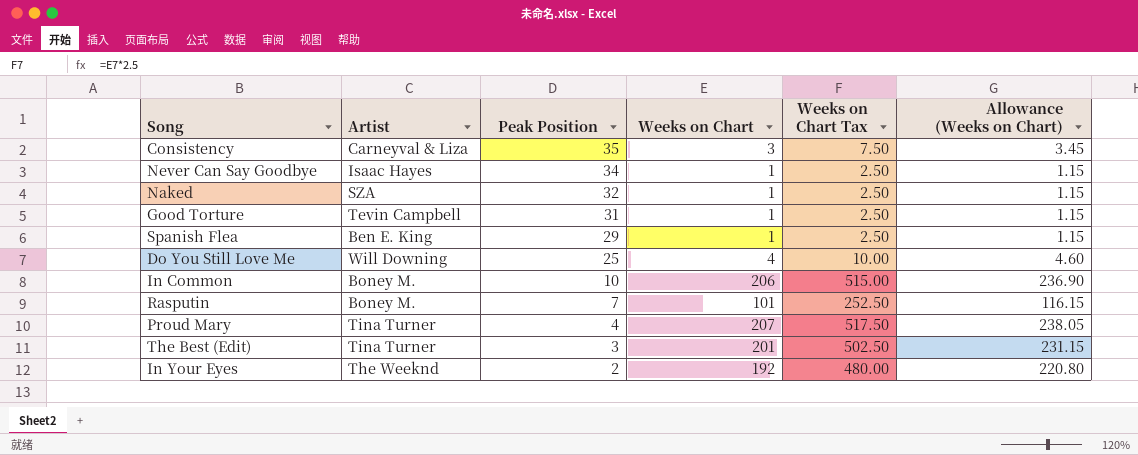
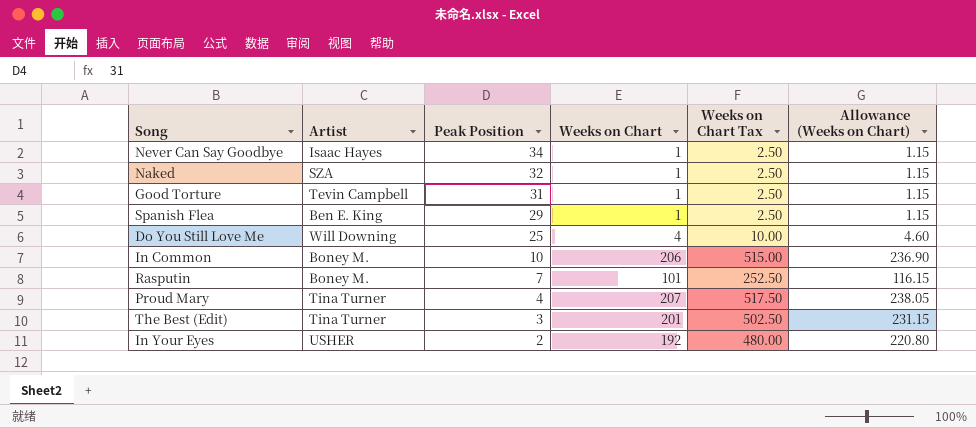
row Consistency: Carneyval & Liza | 35 | 3 | 7.50 | 3.45 -> none
In Your Eyes | Artist: The Weeknd -> USHER

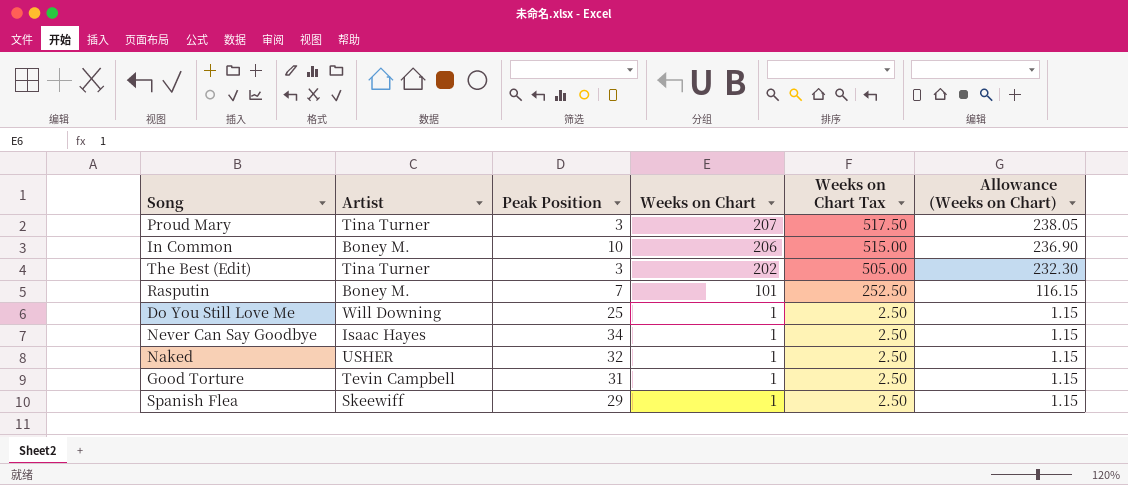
row order: Peak Position descending -> Weeks on Chart descending
row In Your Eyes: USHER | 2 | 192 | 480.00 | 220.80 -> none
Proud Mary | Peak Position: 4 -> 3
The Best (Edit) | Weeks on Chart: 201 -> 202
The Best (Edit) | Weeks on Chart Tax: 502.50 -> 505.00
The Best (Edit) | Allowance (Weeks on Chart): 231.15 -> 232.30
Do You Still Love Me | Weeks on Chart: 4 -> 1
Do You Still Love Me | Weeks on Chart Tax: 10.00 -> 2.50
Do You Still Love Me | Allowance (Weeks on Chart): 4.60 -> 1.15
Naked | Artist: SZA -> USHER
Spanish Flea | Artist: Ben E. King -> Skeewiff

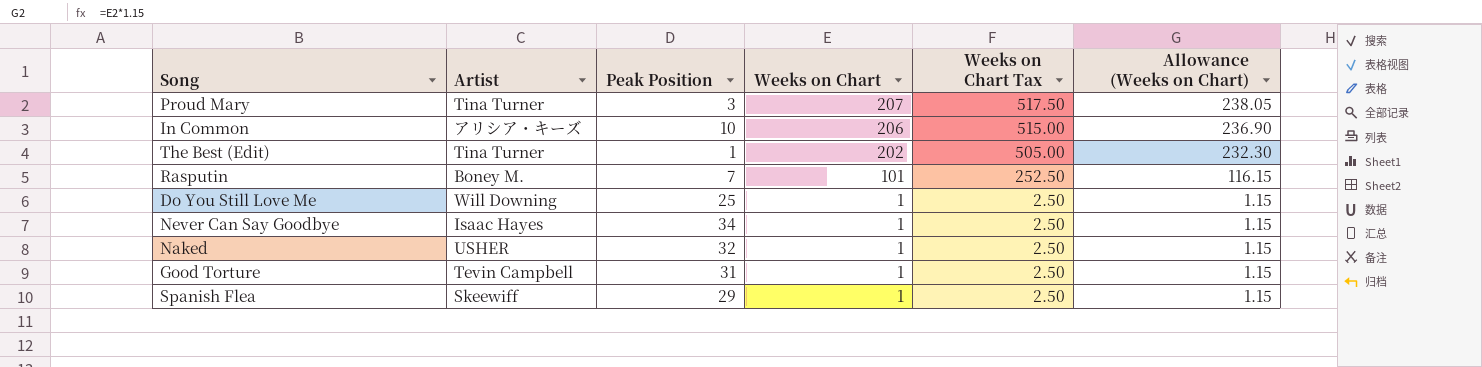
In Common | Artist: Boney M. -> アリシア・キーズ
The Best (Edit) | Peak Position: 3 -> 1

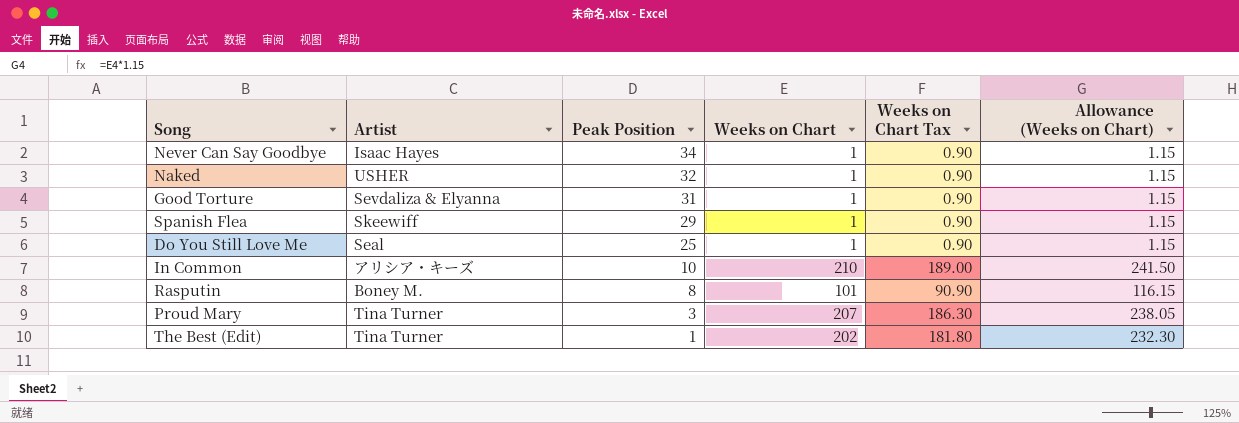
row order: Weeks on Chart descending -> Peak Position descending
column Weeks on Chart Tax | formula: [Weeks on Chart] * 2.5 -> [Weeks on Chart] * 0.9
Good Torture | Artist: Tevin Campbell -> Sevdaliza & Elyanna
Do You Still Love Me | Artist: Will Downing -> Seal
In Common | Weeks on Chart: 206 -> 210
In Common | Allowance (Weeks on Chart): 236.90 -> 241.50
Rasputin | Peak Position: 7 -> 8

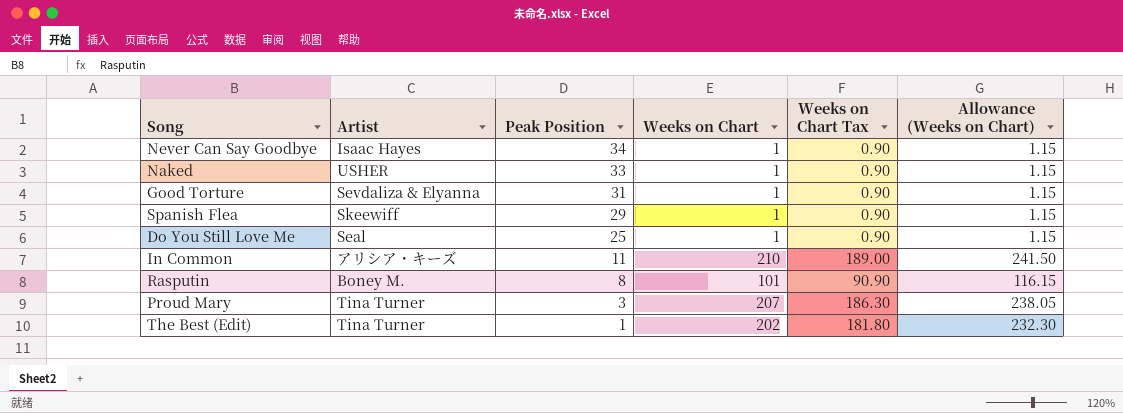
Naked | Peak Position: 32 -> 33
In Common | Peak Position: 10 -> 11

